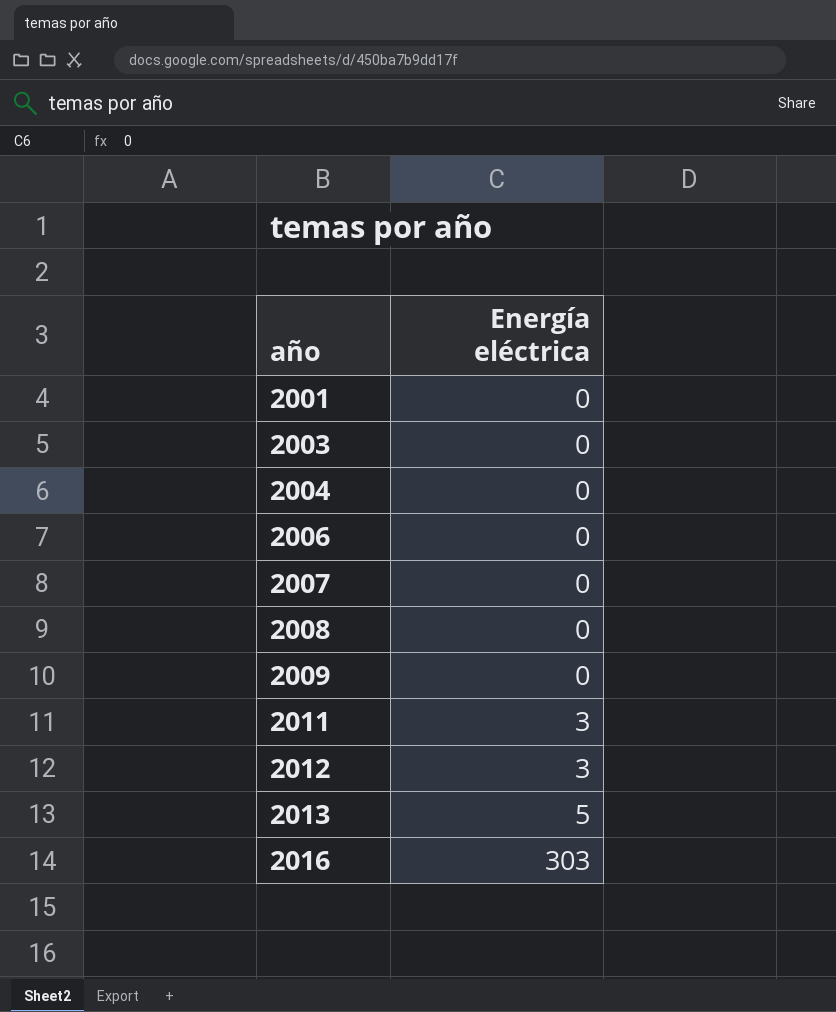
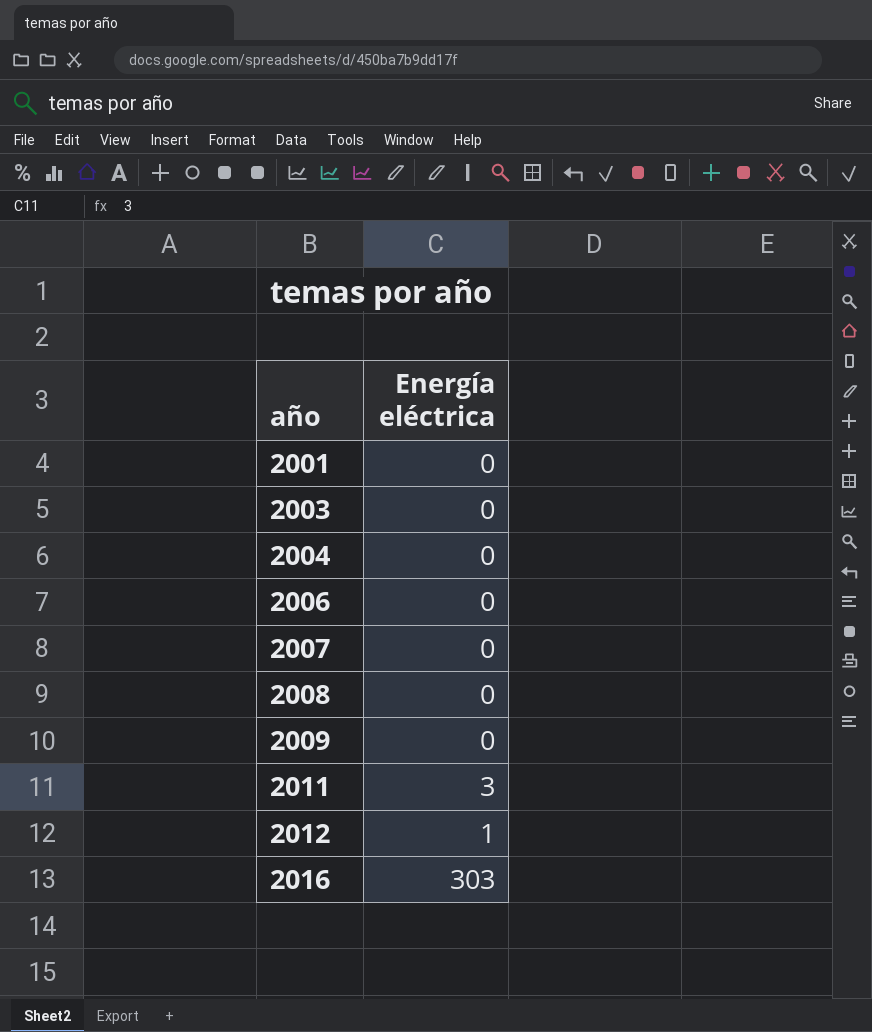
row 2013: 5 -> none
2012 | Energía eléctrica: 3 -> 1

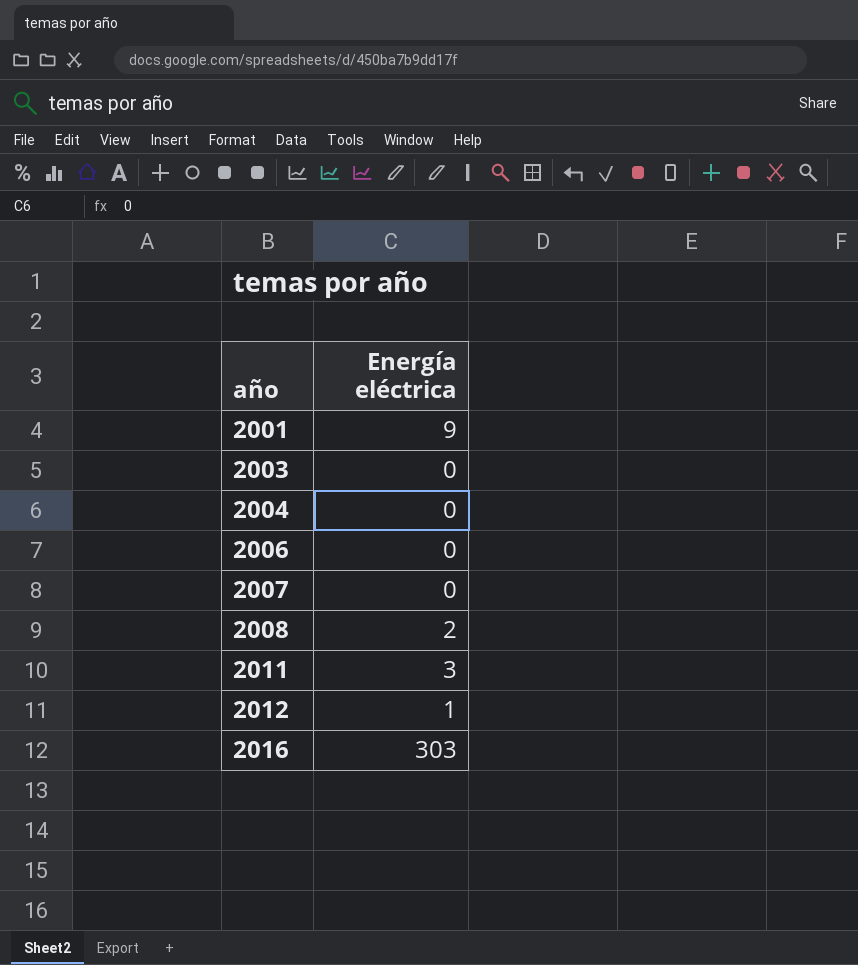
row 2009: 0 -> none
2001 | Energía eléctrica: 0 -> 9
2008 | Energía eléctrica: 0 -> 2

